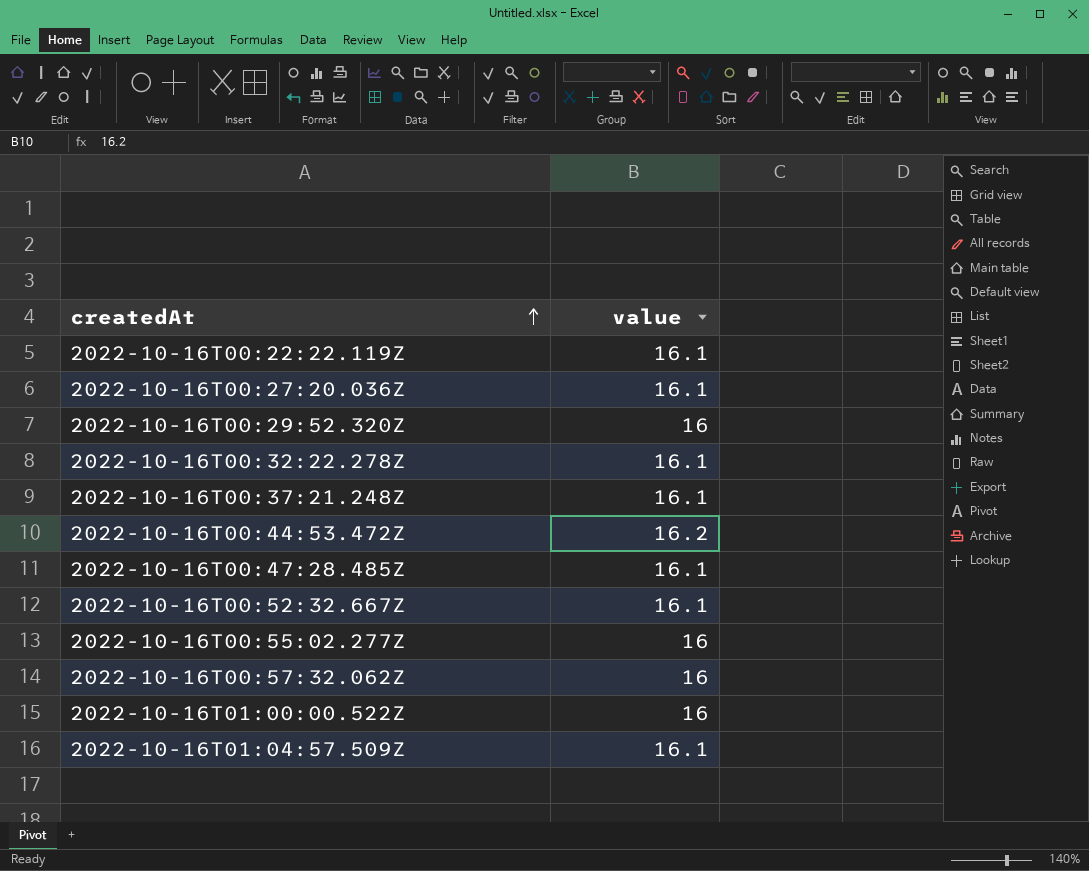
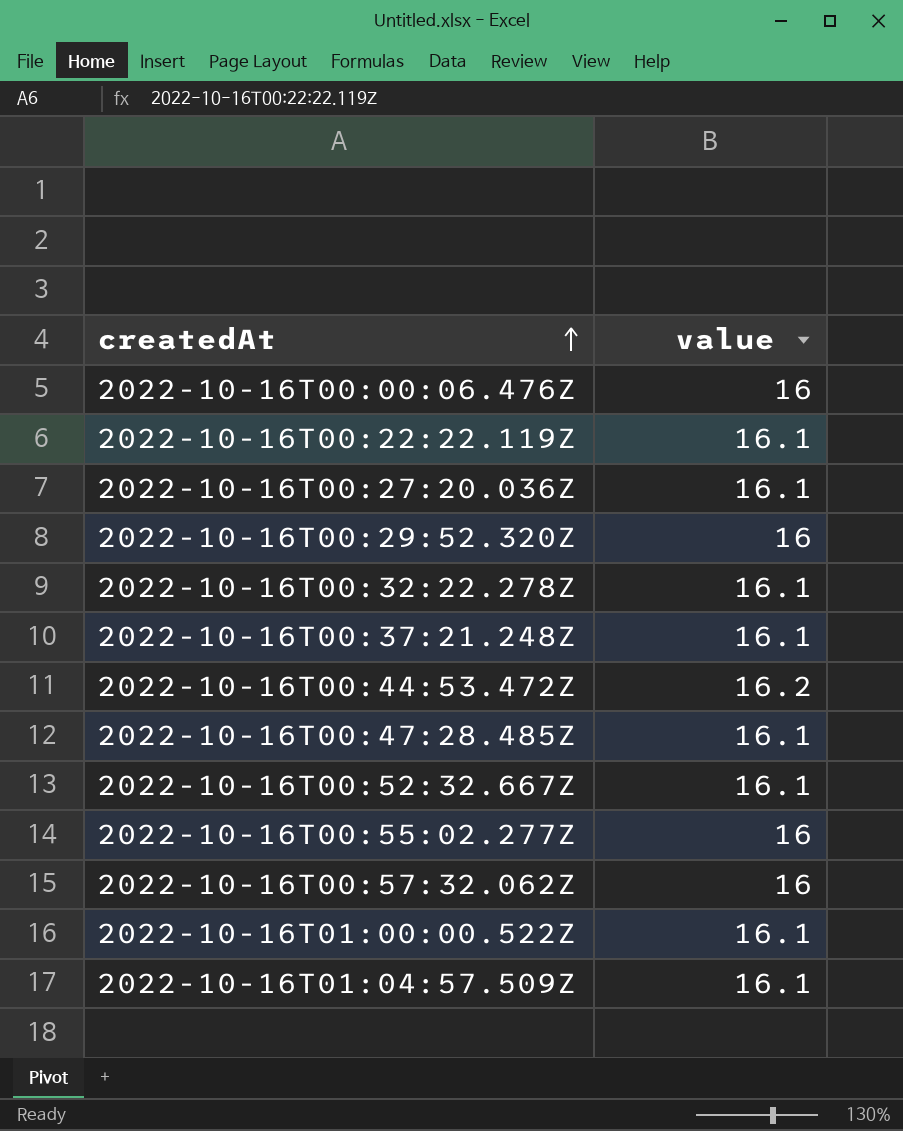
row 2022-10-16T00:00:06.476Z: none -> 16
2022-10-16T01:00:00.522Z | value: 16 -> 16.1

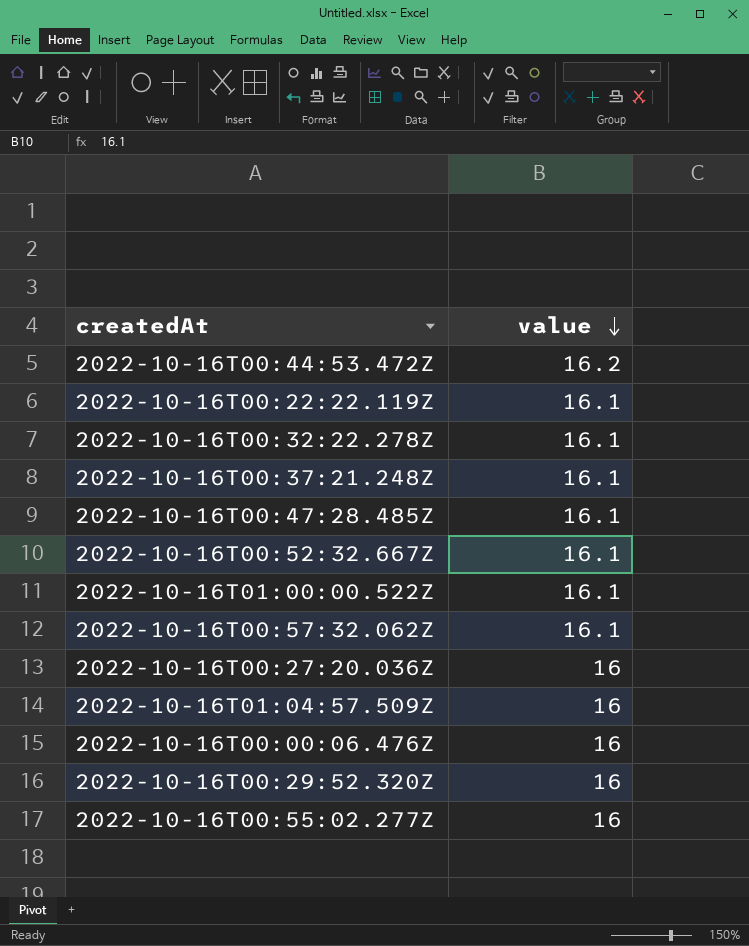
row order: createdAt ascending -> value descending
2022-10-16T00:57:32.062Z | value: 16 -> 16.1
2022-10-16T00:27:20.036Z | value: 16.1 -> 16
2022-10-16T01:04:57.509Z | value: 16.1 -> 16

